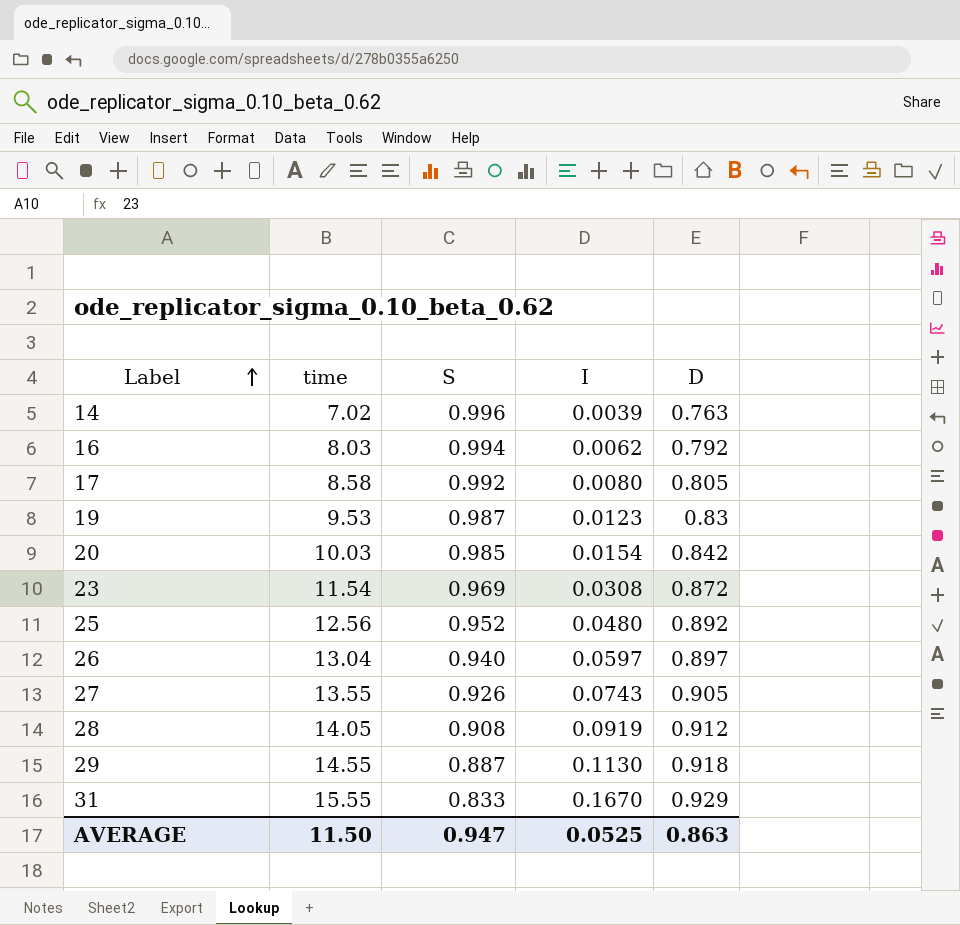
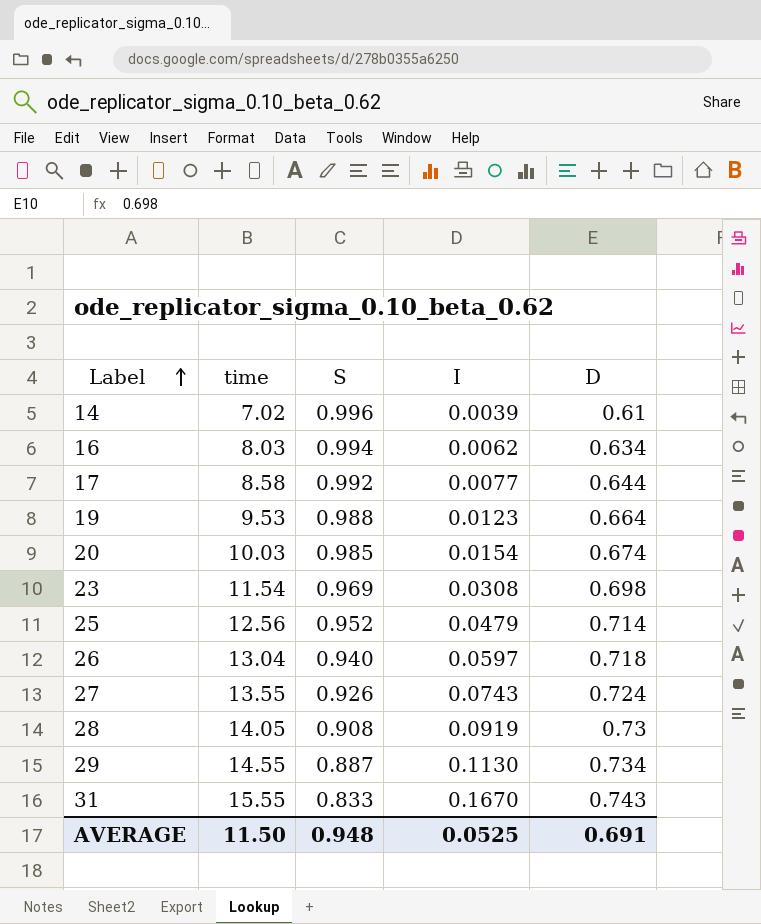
14 | D: 0.763 -> 0.61
16 | D: 0.792 -> 0.634
17 | I: 0.0080 -> 0.0077
17 | D: 0.805 -> 0.644
19 | S: 0.987 -> 0.988
19 | D: 0.83 -> 0.664
20 | D: 0.842 -> 0.674
23 | D: 0.872 -> 0.698
25 | I: 0.0480 -> 0.0479
25 | D: 0.892 -> 0.714
26 | D: 0.897 -> 0.718
27 | D: 0.905 -> 0.724
28 | D: 0.912 -> 0.73
29 | D: 0.918 -> 0.734
31 | D: 0.929 -> 0.743
AVERAGE | S: 0.947 -> 0.948
AVERAGE | D: 0.863 -> 0.691

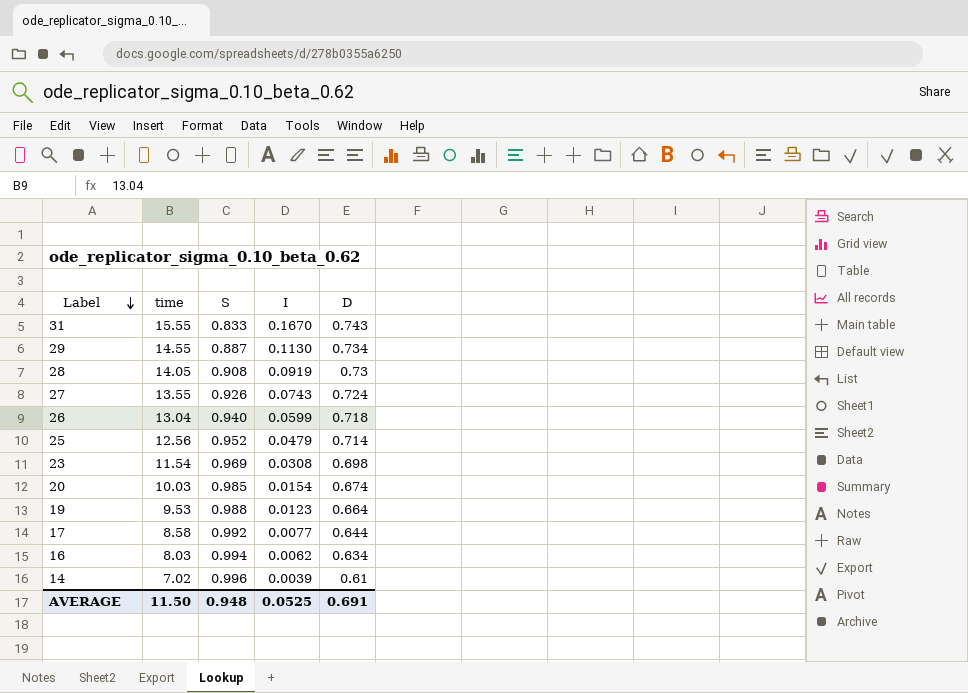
row order: Label ascending -> Label descending
26 | I: 0.0597 -> 0.0599

